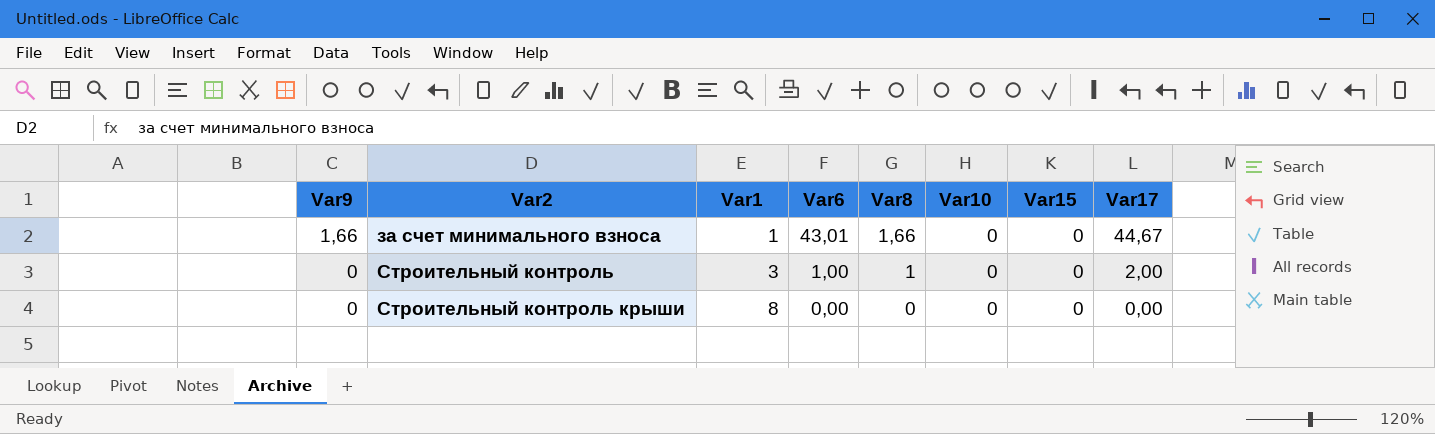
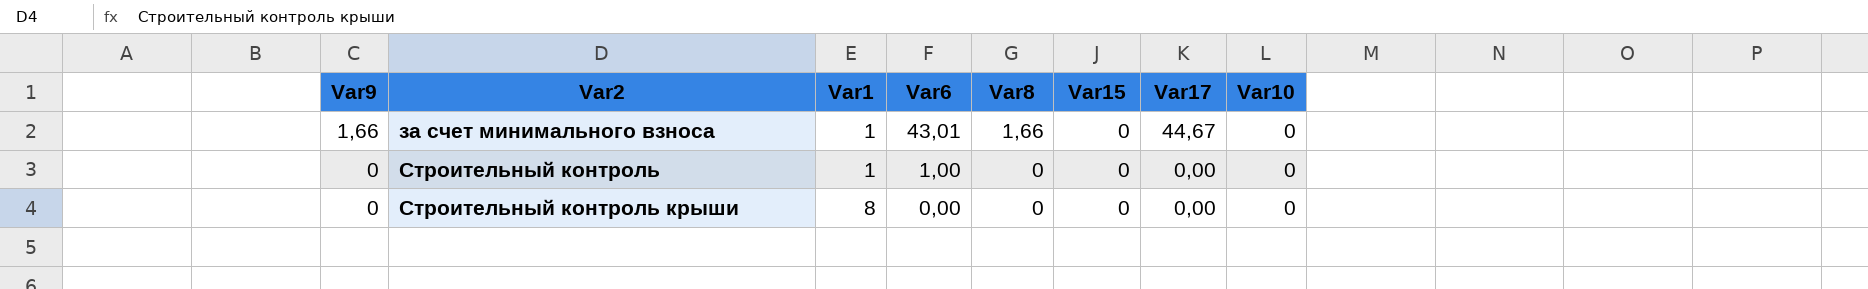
column Var10 | position: 6 -> 8
Строительный контроль | Var1: 3 -> 1
Строительный контроль | Var8: 1 -> 0
Строительный контроль | Var17: 2,00 -> 0,00

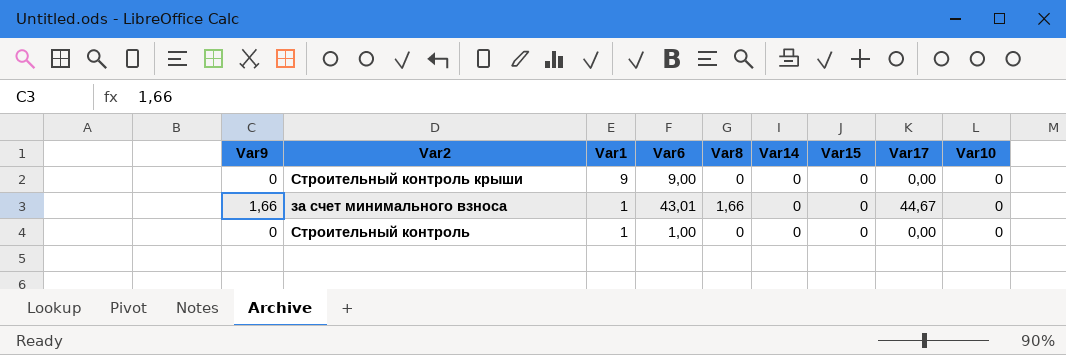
row order: Var9 descending -> Var1 descending
column Var14 | position: none -> 6
Строительный контроль крыши | Var1: 8 -> 9
Строительный контроль крыши | Var6: 0,00 -> 9,00

